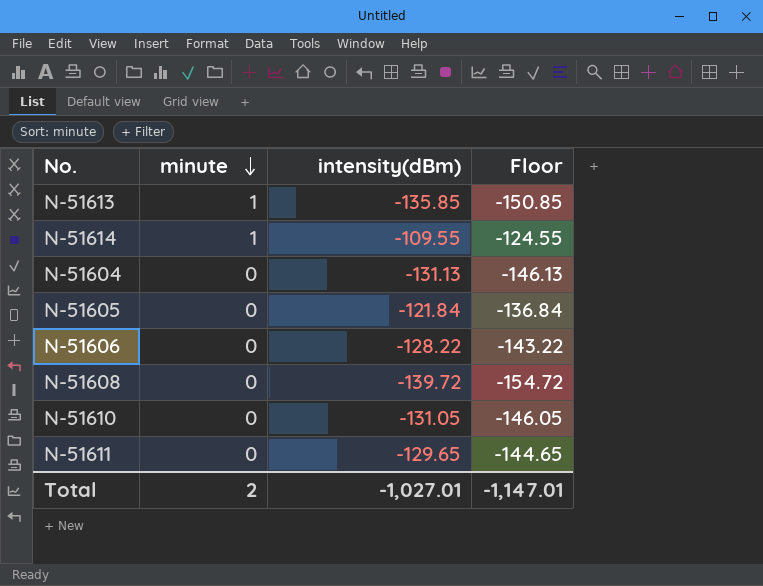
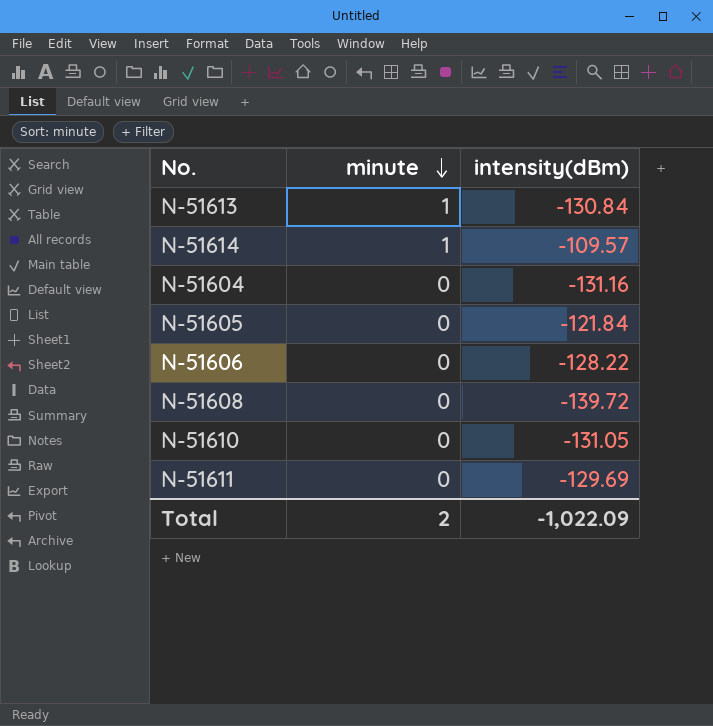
column Floor | formula: [intensity(dBm)] - 15 -> none
N-51613 | intensity(dBm): -135.85 -> -130.84
N-51614 | intensity(dBm): -109.55 -> -109.57
N-51604 | intensity(dBm): -131.13 -> -131.16
N-51611 | intensity(dBm): -129.65 -> -129.69
Total | intensity(dBm): -1,027.01 -> -1,022.09

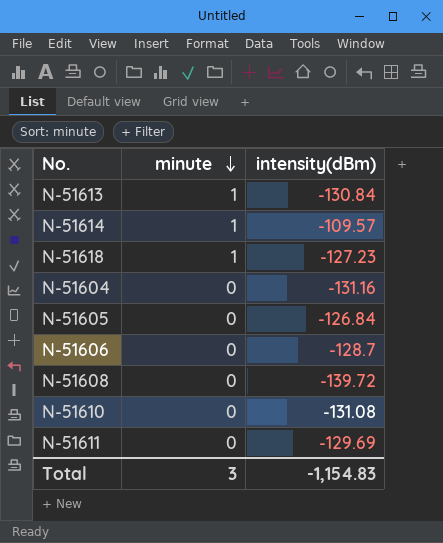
row N-51618: none -> 1 | -127.23
N-51605 | intensity(dBm): -121.84 -> -126.84
N-51606 | intensity(dBm): -128.22 -> -128.7
N-51610 | intensity(dBm): -131.05 -> -131.08
Total | minute: 2 -> 3
Total | intensity(dBm): -1,022.09 -> -1,154.83

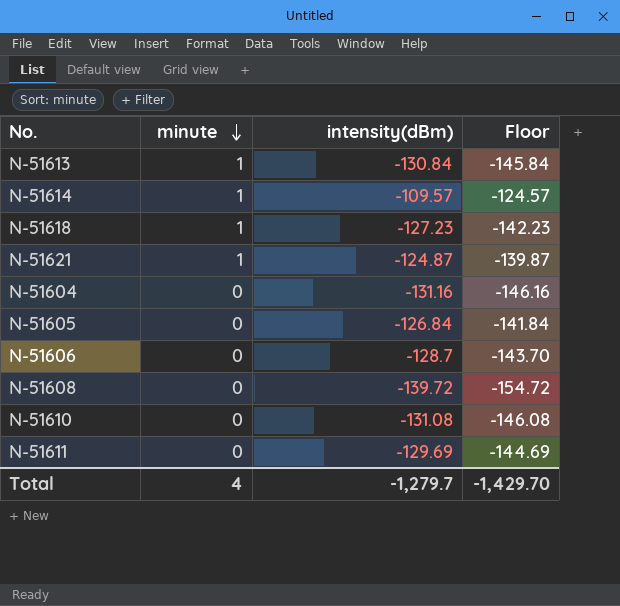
column Floor | formula: none -> [intensity(dBm)] - 15
row N-51621: none -> 1 | -124.87 | -139.87
Total | minute: 3 -> 4
Total | intensity(dBm): -1,154.83 -> -1,279.7

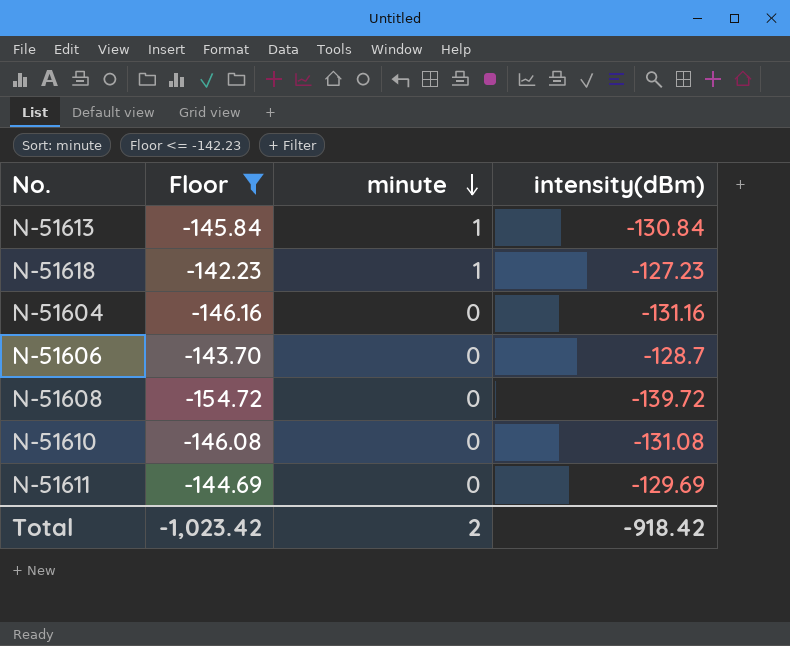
filter: none -> Floor <= -142.23
column Floor | position: 4 -> 2
Total | Floor: -1,429.70 -> -1,023.42
Total | minute: 4 -> 2
Total | intensity(dBm): -1,279.7 -> -918.42

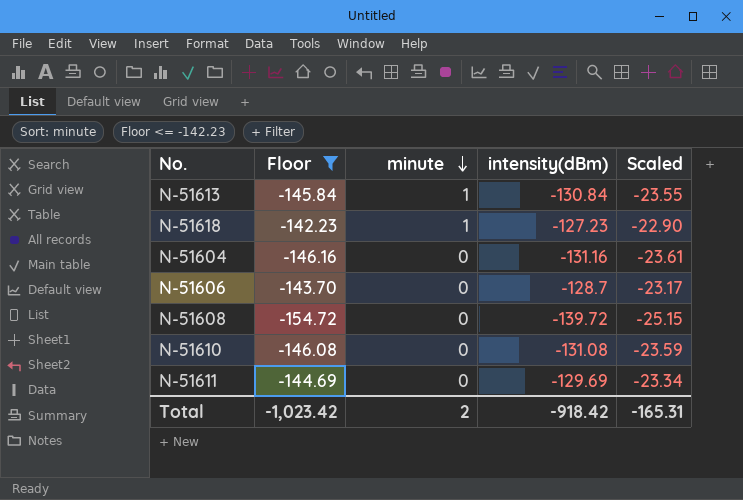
column Scaled | formula: none -> [intensity(dBm)] * 0.18

